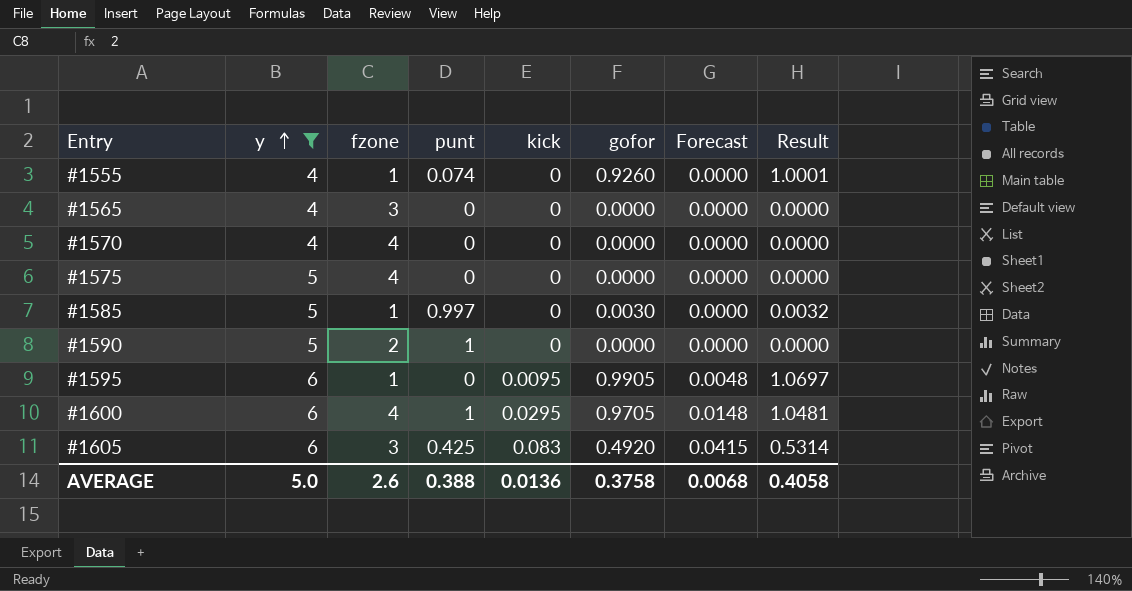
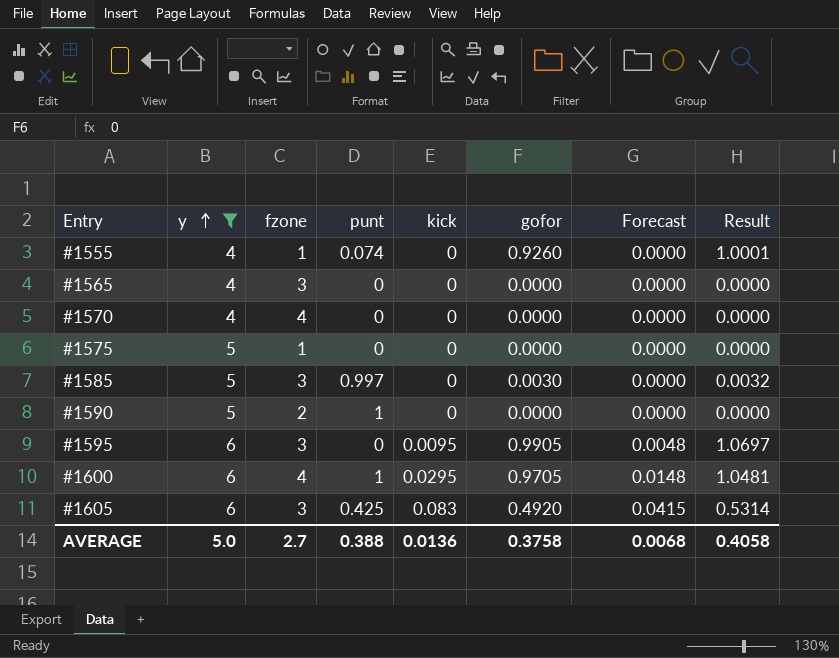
#1575 | fzone: 4 -> 1
#1585 | fzone: 1 -> 3
#1595 | fzone: 1 -> 3
AVERAGE | fzone: 2.6 -> 2.7

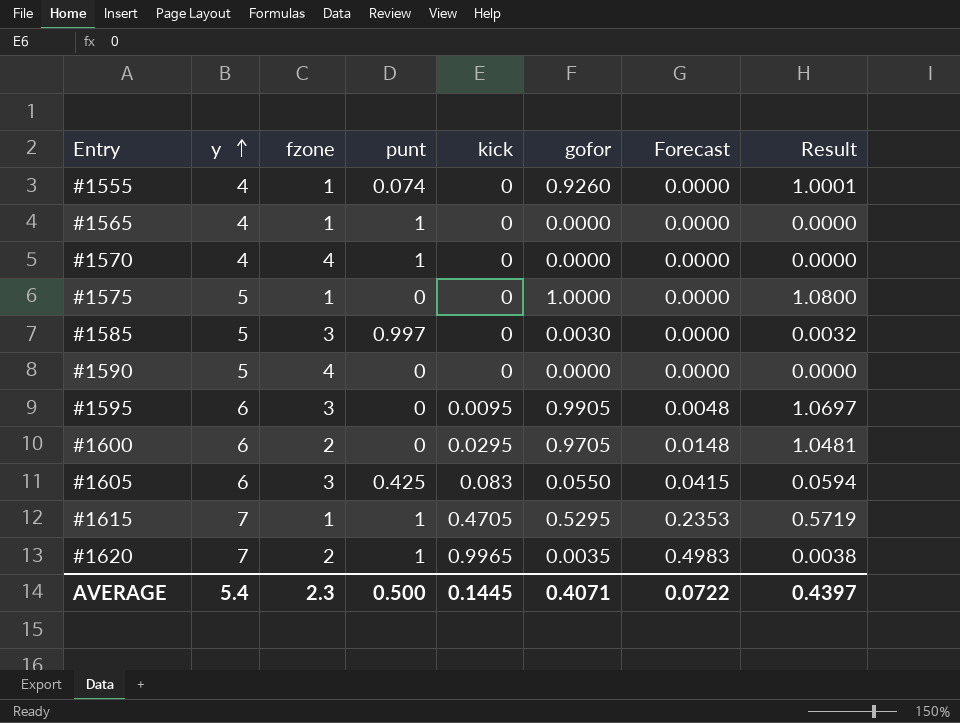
filter: y != 7 -> none
#1565 | fzone: 3 -> 1
#1565 | punt: 0 -> 1
#1570 | punt: 0 -> 1
#1575 | gofor: 0.0000 -> 1.0000
#1575 | Result: 0.0000 -> 1.0800
#1590 | fzone: 2 -> 4
#1590 | punt: 1 -> 0
#1600 | fzone: 4 -> 2
#1600 | punt: 1 -> 0
#1605 | gofor: 0.4920 -> 0.0550
#1605 | Result: 0.5314 -> 0.0594
AVERAGE | y: 5.0 -> 5.4
AVERAGE | fzone: 2.7 -> 2.3
AVERAGE | punt: 0.388 -> 0.500
AVERAGE | kick: 0.0136 -> 0.1445
AVERAGE | gofor: 0.3758 -> 0.4071
AVERAGE | Forecast: 0.0068 -> 0.0722
AVERAGE | Result: 0.4058 -> 0.4397

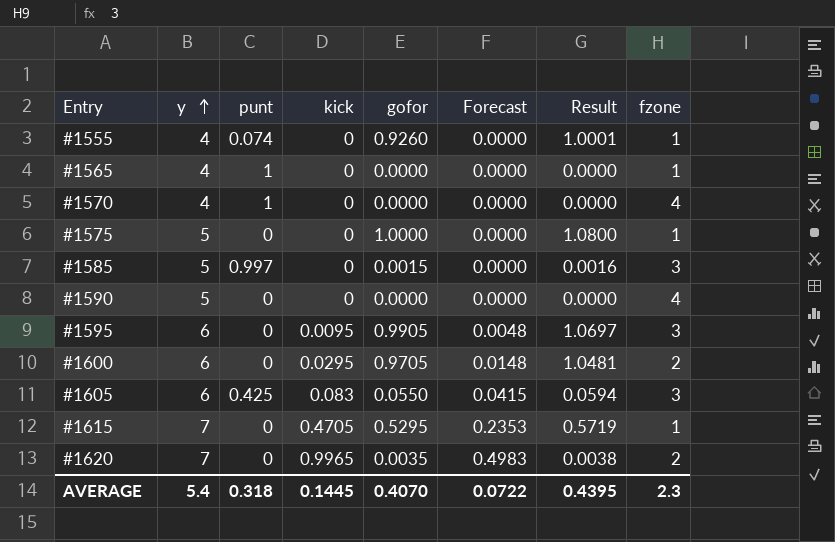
column fzone | position: 3 -> 8
#1585 | gofor: 0.0030 -> 0.0015
#1585 | Result: 0.0032 -> 0.0016
#1615 | punt: 1 -> 0
#1620 | punt: 1 -> 0
AVERAGE | punt: 0.500 -> 0.318
AVERAGE | gofor: 0.4071 -> 0.4070
AVERAGE | Result: 0.4397 -> 0.4395

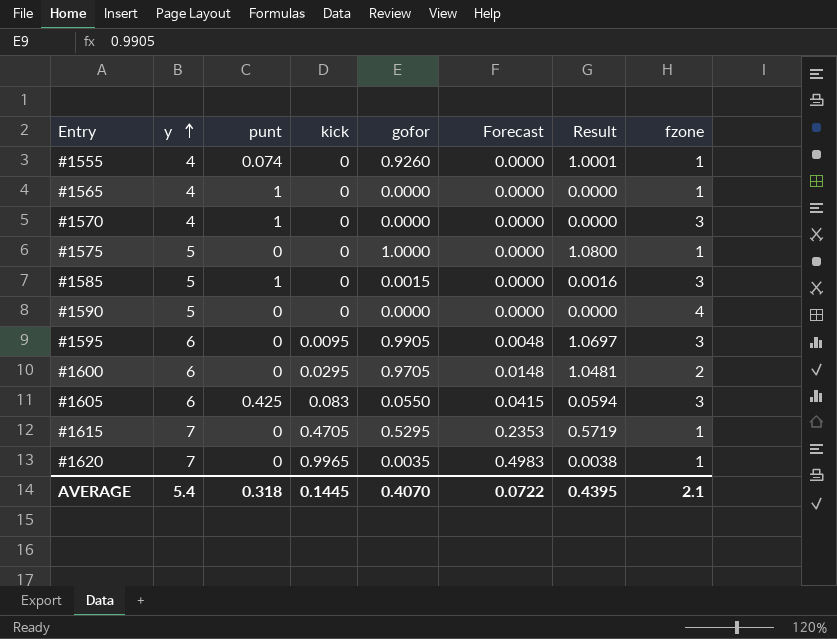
#1570 | fzone: 4 -> 3
#1585 | punt: 0.997 -> 1
#1620 | fzone: 2 -> 1
AVERAGE | fzone: 2.3 -> 2.1

